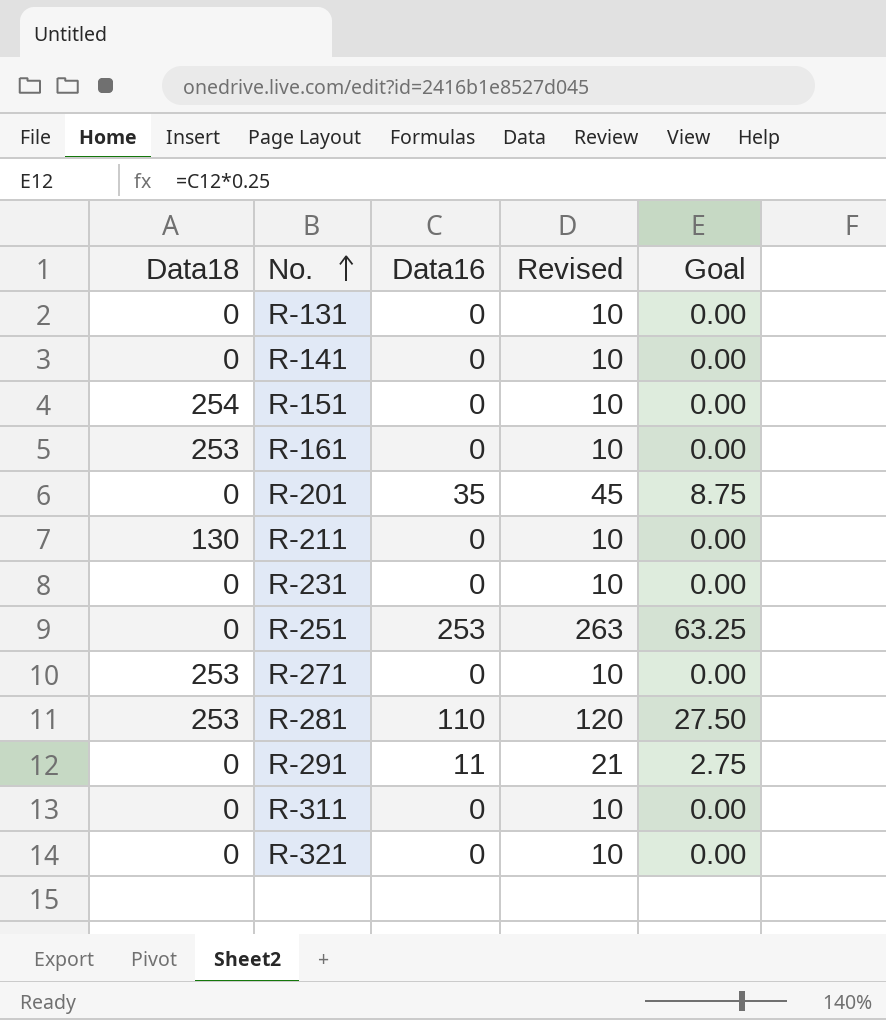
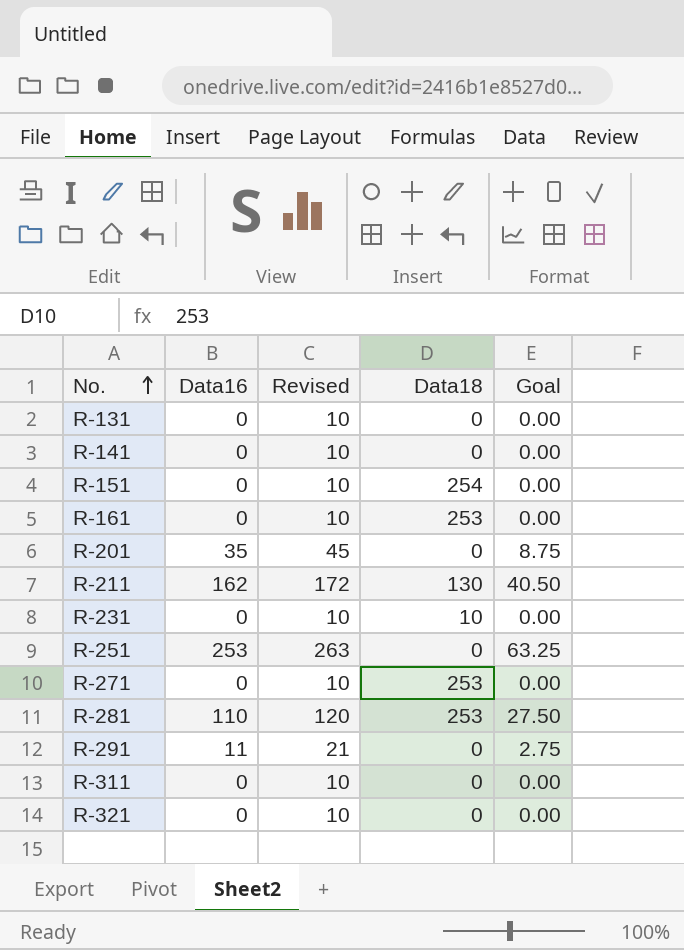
column Data18 | position: 1 -> 4
R-211 | Data16: 0 -> 162
R-211 | Revised: 10 -> 172
R-211 | Goal: 0.00 -> 40.50
R-231 | Data18: 0 -> 10

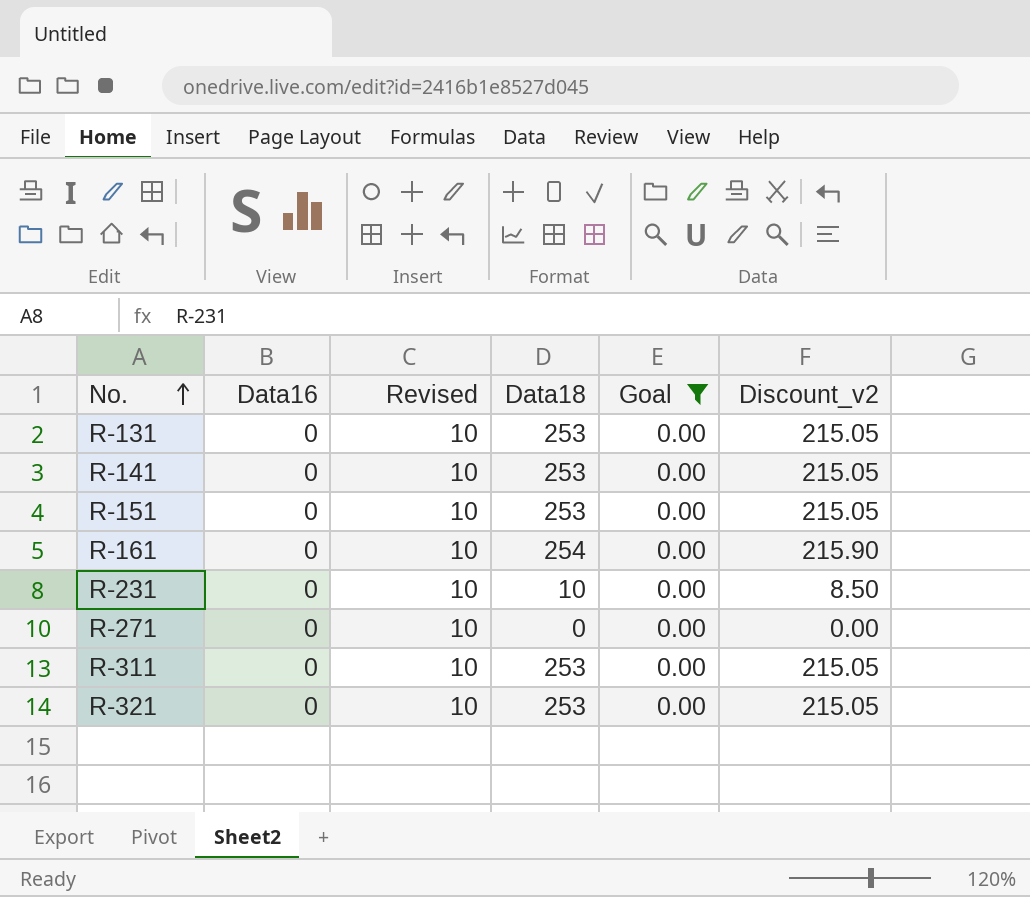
filter: none -> Goal = 0.00
column Discount_v2 | formula: none -> [Data18] * 0.85
R-131 | Data18: 0 -> 253
R-141 | Data18: 0 -> 253
R-151 | Data18: 254 -> 253
R-161 | Data18: 253 -> 254
R-271 | Data18: 253 -> 0
R-311 | Data18: 0 -> 253
R-321 | Data18: 0 -> 253

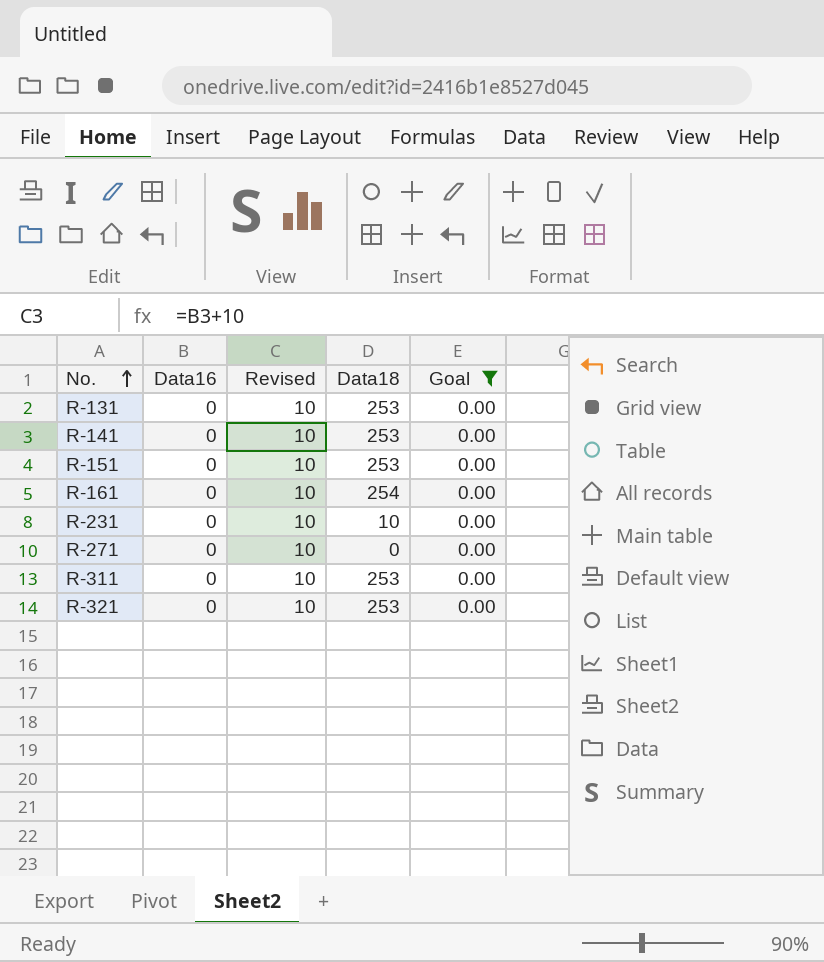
column Discount_v2 | formula: [Data18] * 0.85 -> none

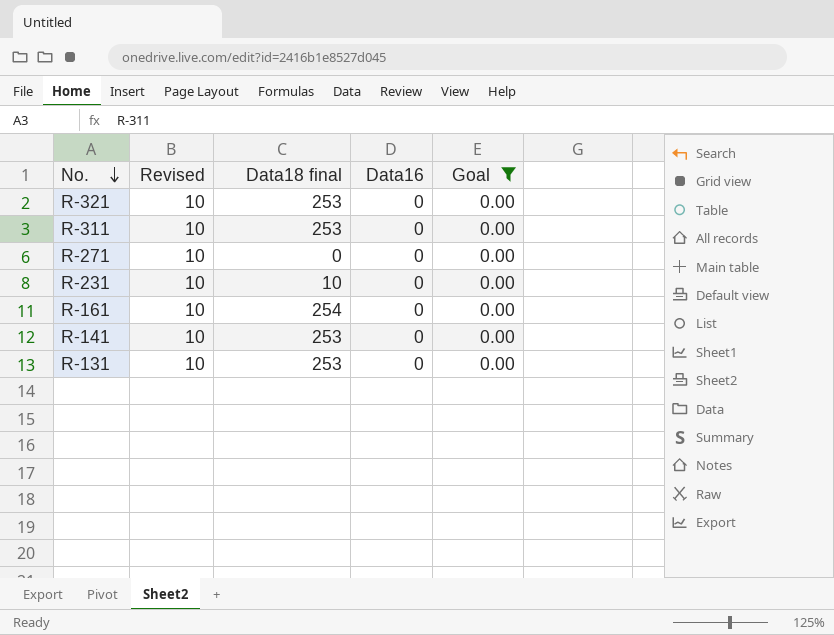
row order: No. ascending -> No. descending
column name: Data18 -> Data18 final
column Data16 | position: 2 -> 4
row R-151: 0 | 10 | 253 | 0.00 -> none

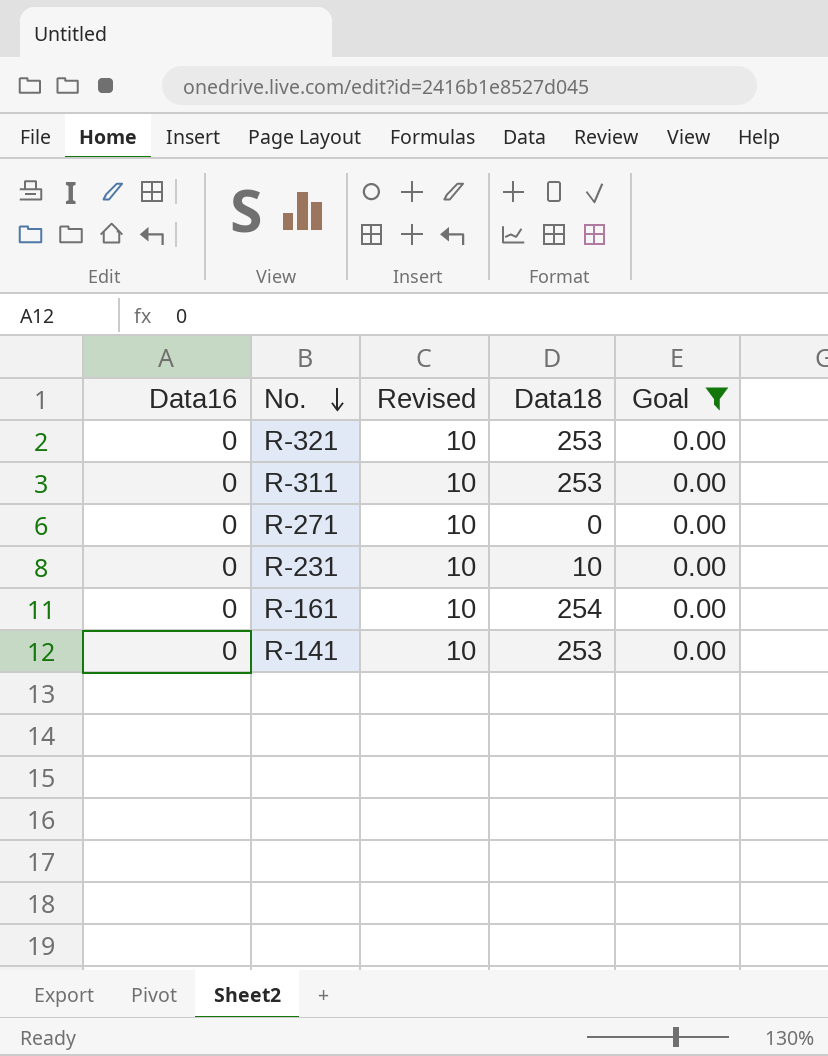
column Data16 | position: 4 -> 1
column name: Data18 final -> Data18
row R-131: 10 | 253 | 0 | 0.00 -> none

